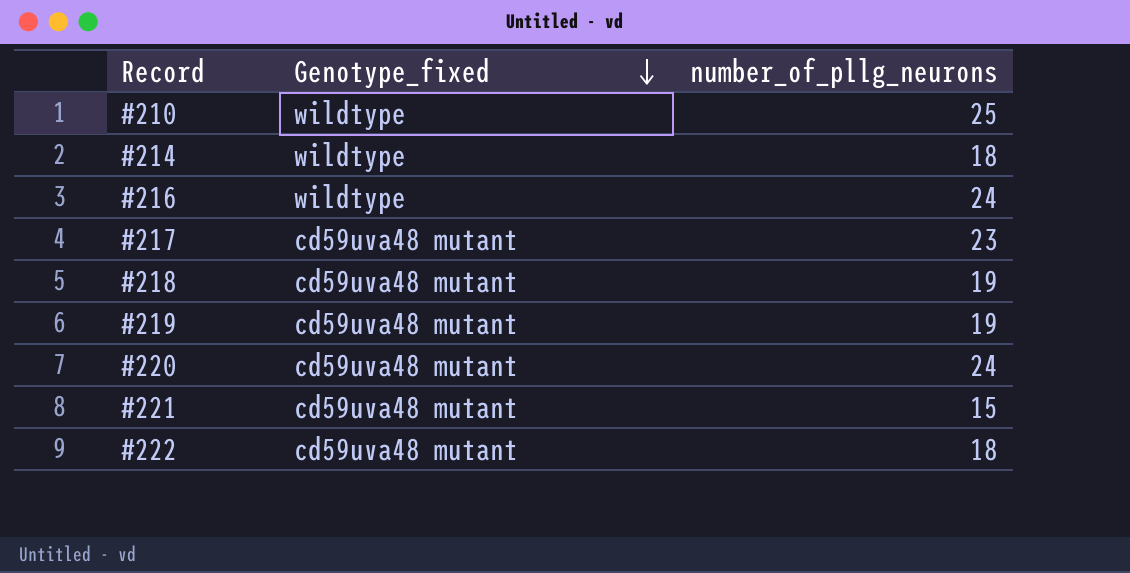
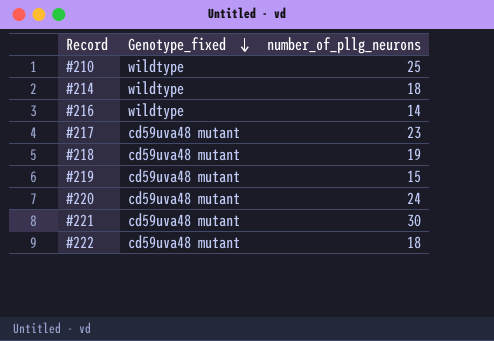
#216 | number_of_pllg_neurons: 24 -> 14
#219 | number_of_pllg_neurons: 19 -> 15
#221 | number_of_pllg_neurons: 15 -> 30

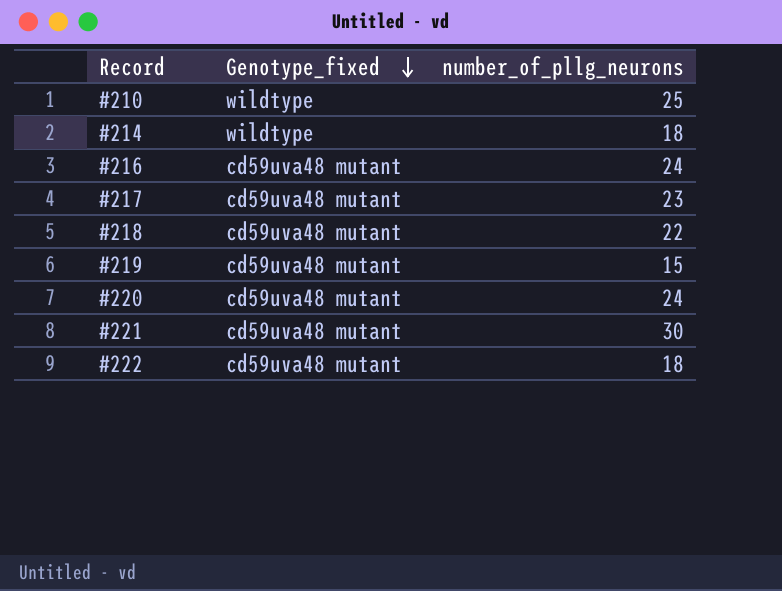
#216 | Genotype_fixed: wildtype -> cd59uva48 mutant
#216 | number_of_pllg_neurons: 14 -> 24
#218 | number_of_pllg_neurons: 19 -> 22

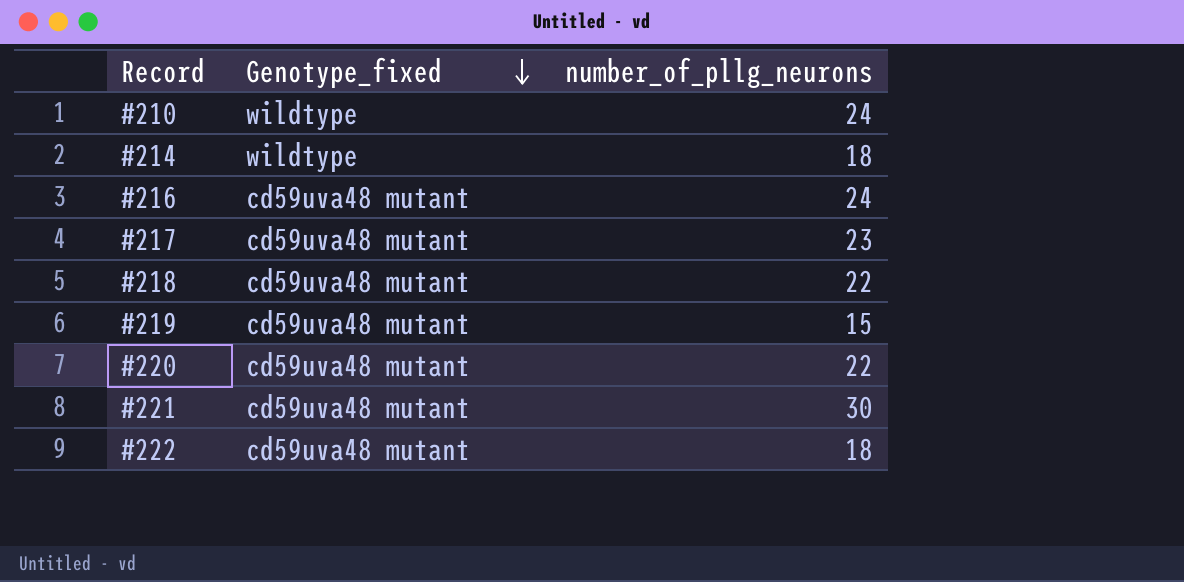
#210 | number_of_pllg_neurons: 25 -> 24
#220 | number_of_pllg_neurons: 24 -> 22

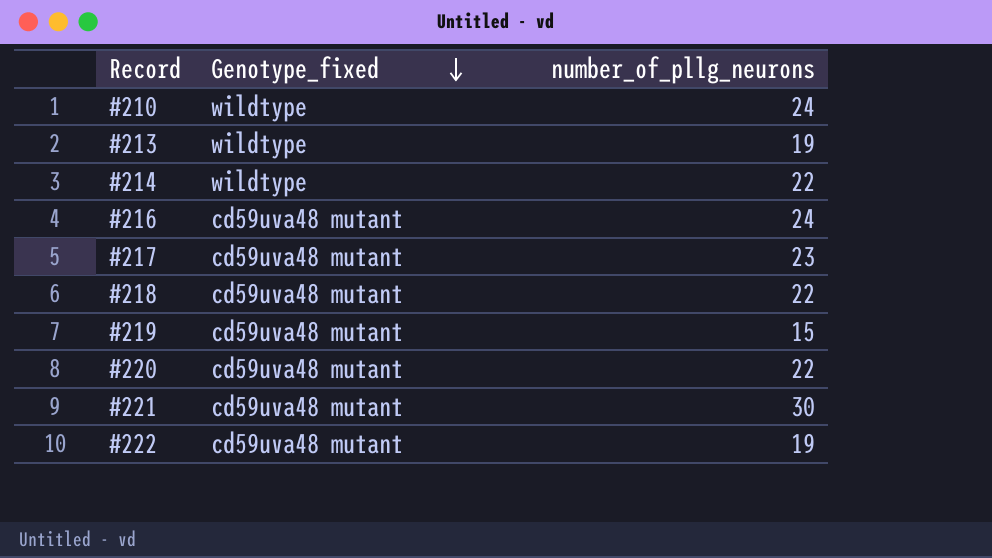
row #213: none -> wildtype | 19
#214 | number_of_pllg_neurons: 18 -> 22
#222 | number_of_pllg_neurons: 18 -> 19

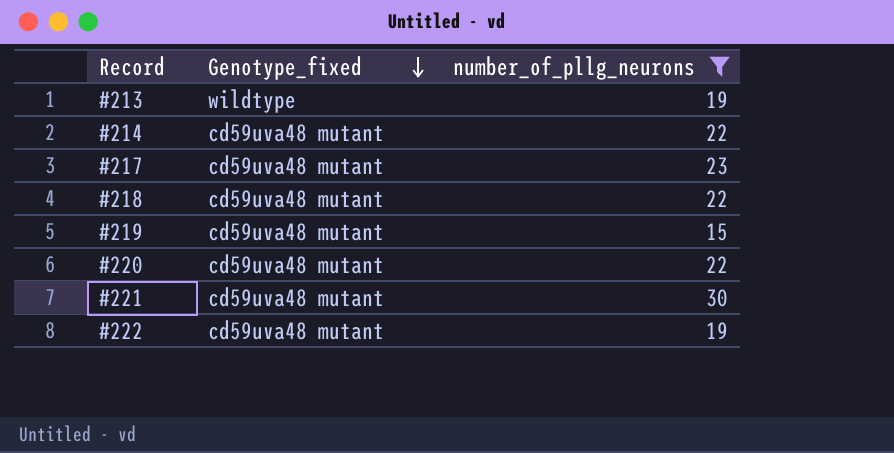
filter: none -> number_of_pllg_neurons != 24
#214 | Genotype_fixed: wildtype -> cd59uva48 mutant

